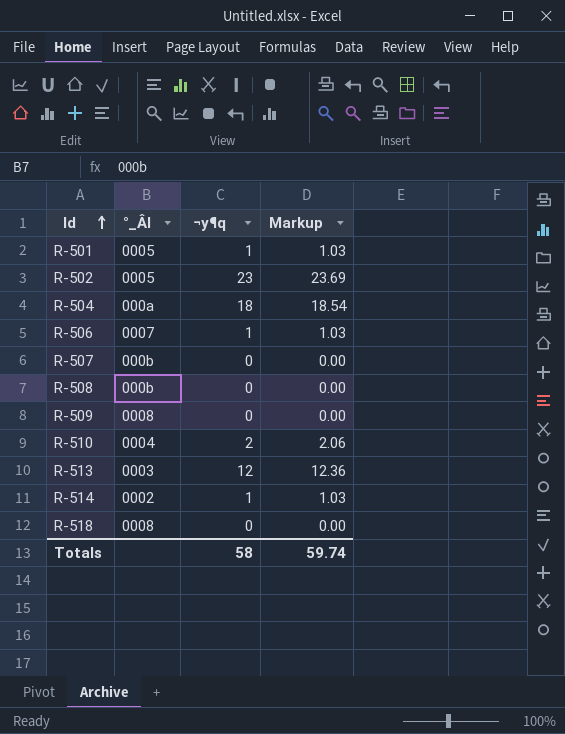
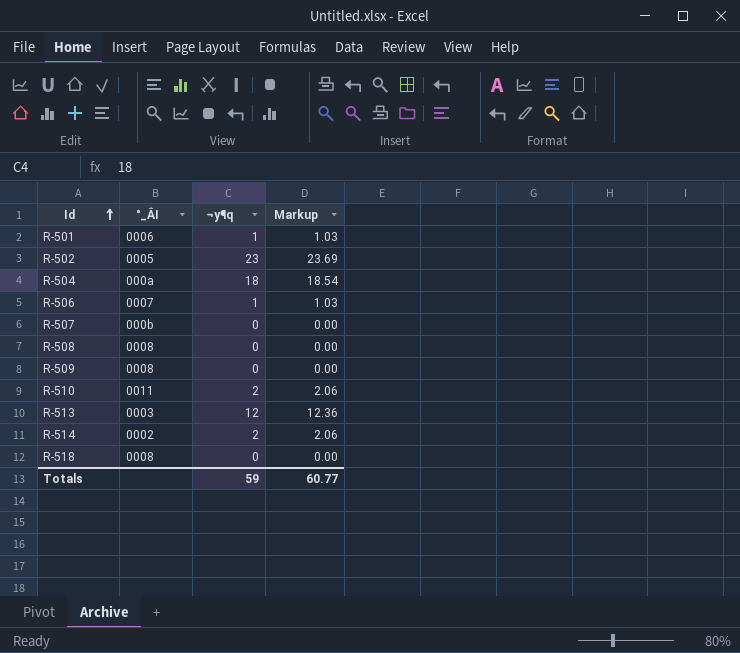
R-501 | °_ÂI: 0005 -> 0006
R-508 | °_ÂI: 000b -> 0008
R-510 | °_ÂI: 0004 -> 0011
R-514 | ¬y¶q: 1 -> 2
R-514 | Markup: 1.03 -> 2.06
Totals | ¬y¶q: 58 -> 59
Totals | Markup: 59.74 -> 60.77

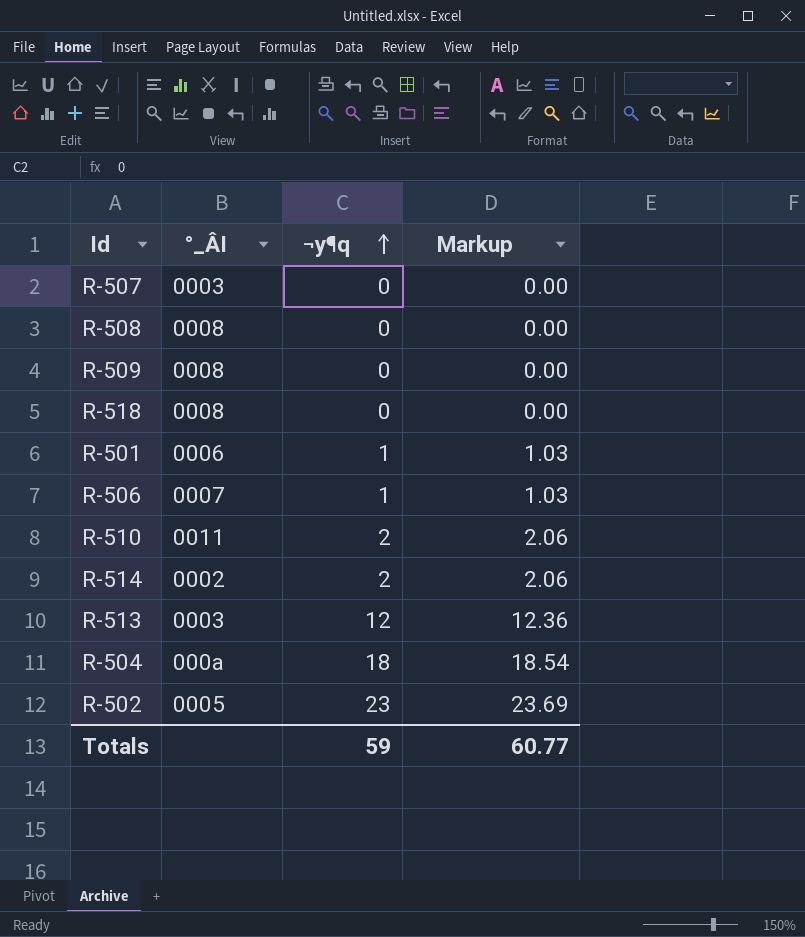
row order: Id ascending -> ¬y¶q ascending
R-507 | °_ÂI: 000b -> 0003

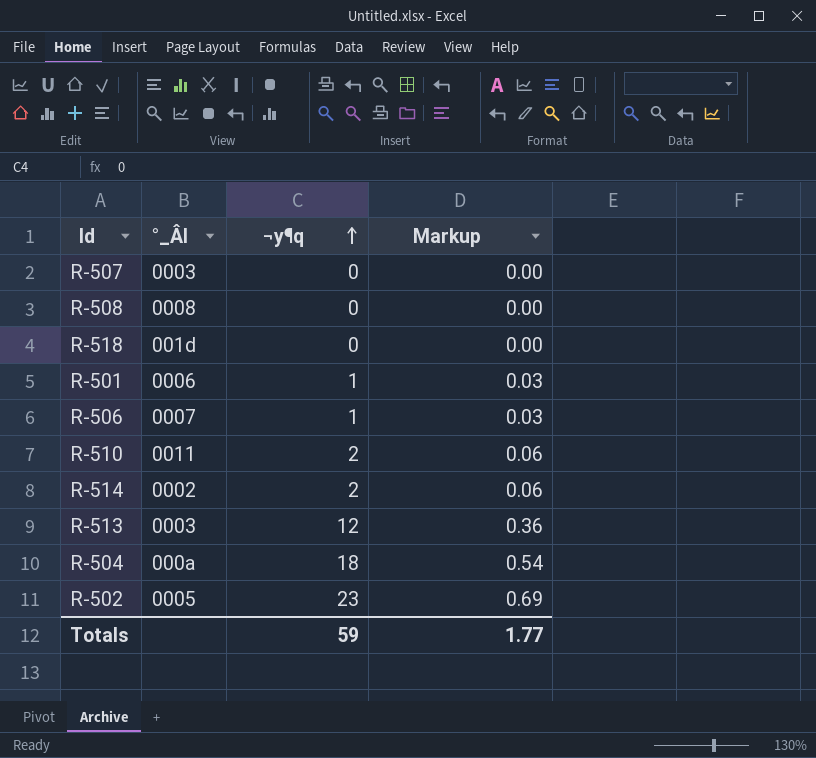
column Markup | formula: [¬y¶q] * 1.03 -> [¬y¶q] * 0.03
row R-509: 0008 | 0 | 0.00 -> none
R-518 | °_ÂI: 0008 -> 001d
Totals | Markup: 60.77 -> 1.77

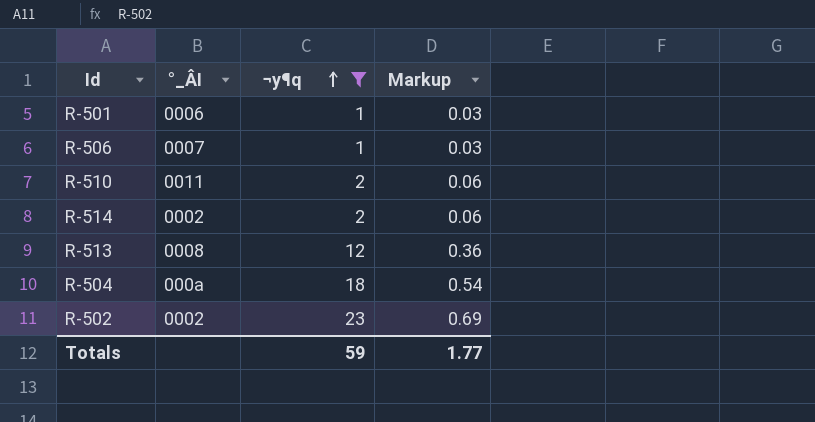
filter: none -> ¬y¶q != 0
R-513 | °_ÂI: 0003 -> 0008
R-502 | °_ÂI: 0005 -> 0002

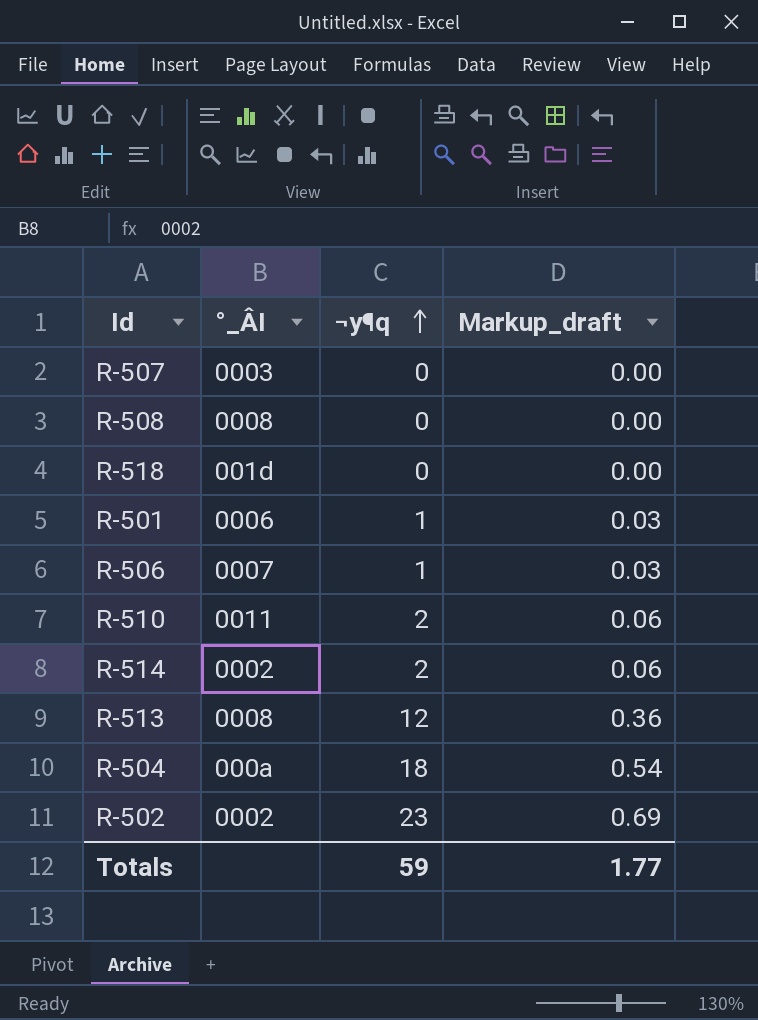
filter: ¬y¶q != 0 -> none
column name: Markup -> Markup_draft

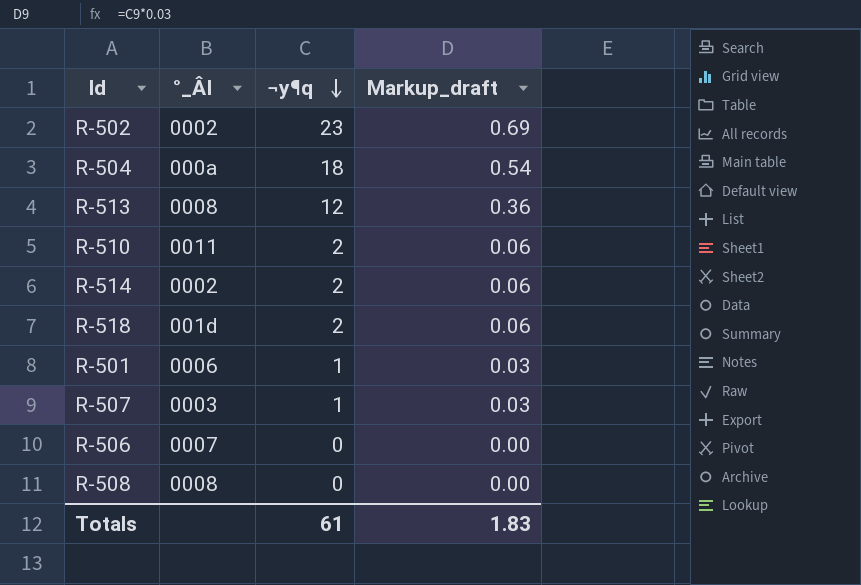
row order: ¬y¶q ascending -> ¬y¶q descending
R-518 | ¬y¶q: 0 -> 2
R-518 | Markup_draft: 0.00 -> 0.06
R-507 | ¬y¶q: 0 -> 1
R-507 | Markup_draft: 0.00 -> 0.03
R-506 | ¬y¶q: 1 -> 0
R-506 | Markup_draft: 0.03 -> 0.00
Totals | ¬y¶q: 59 -> 61
Totals | Markup_draft: 1.77 -> 1.83

